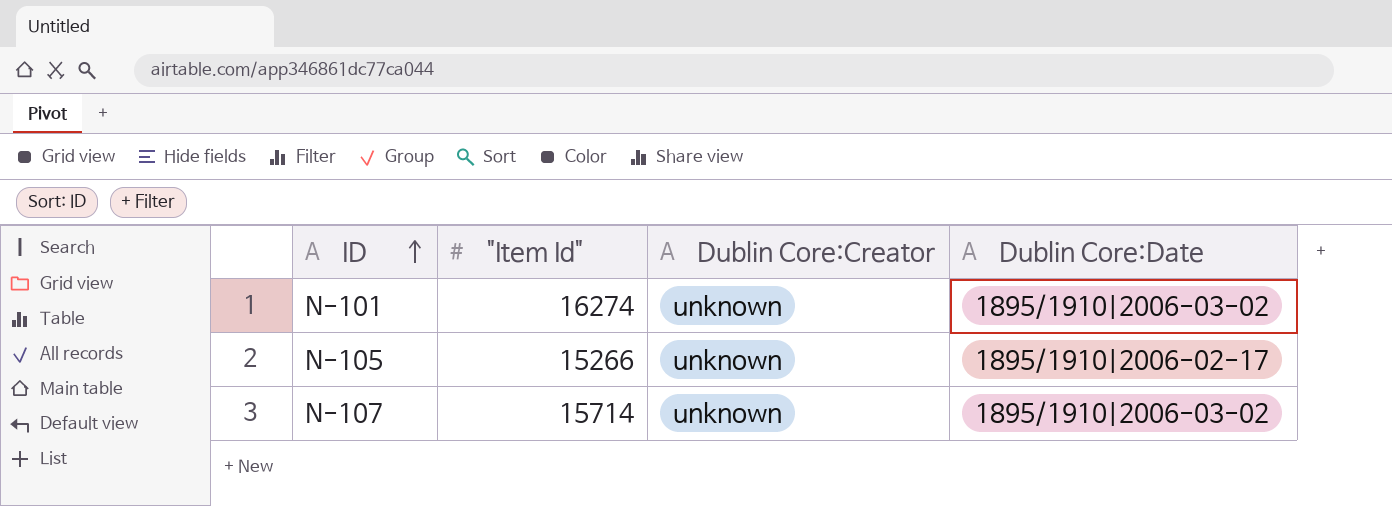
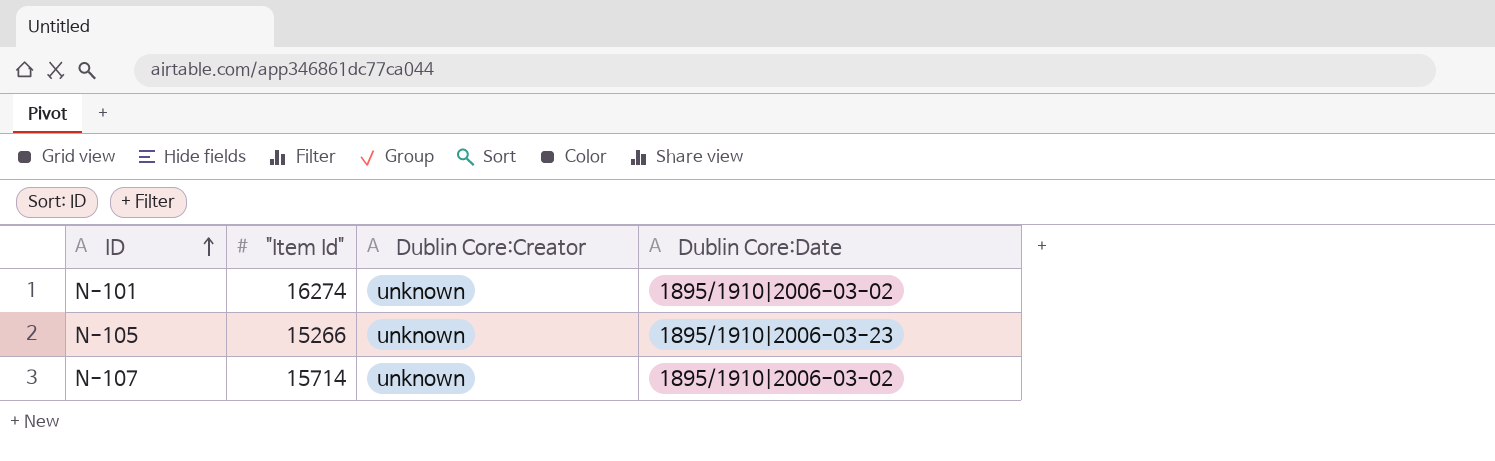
N-105 | Dublin Core:Date: 1895/1910|2006-02-17 -> 1895/1910|2006-03-23

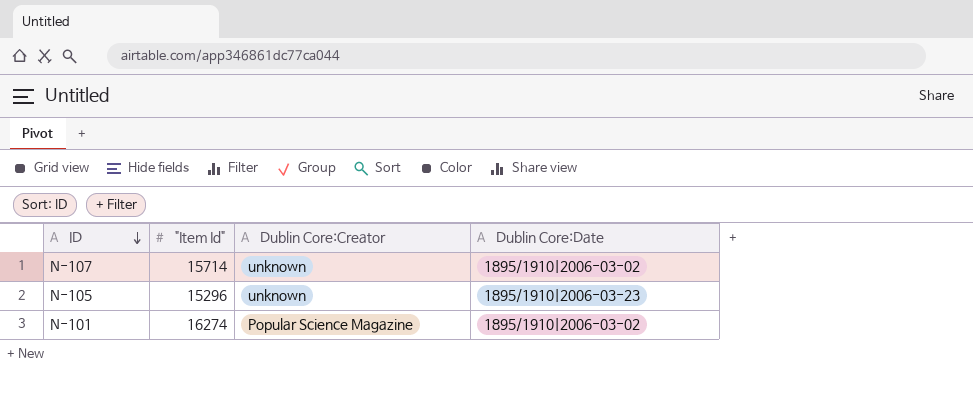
row order: ID ascending -> ID descending
N-105 | "Item Id": 15266 -> 15296
N-101 | Dublin Core:Creator: unknown -> Popular Science Magazine

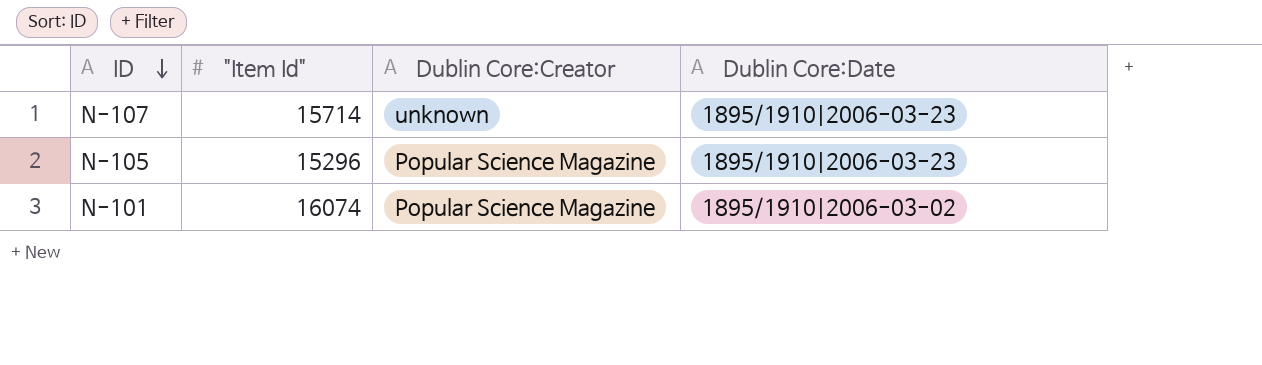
N-107 | Dublin Core:Date: 1895/1910|2006-03-02 -> 1895/1910|2006-03-23
N-105 | Dublin Core:Creator: unknown -> Popular Science Magazine
N-101 | "Item Id": 16274 -> 16074

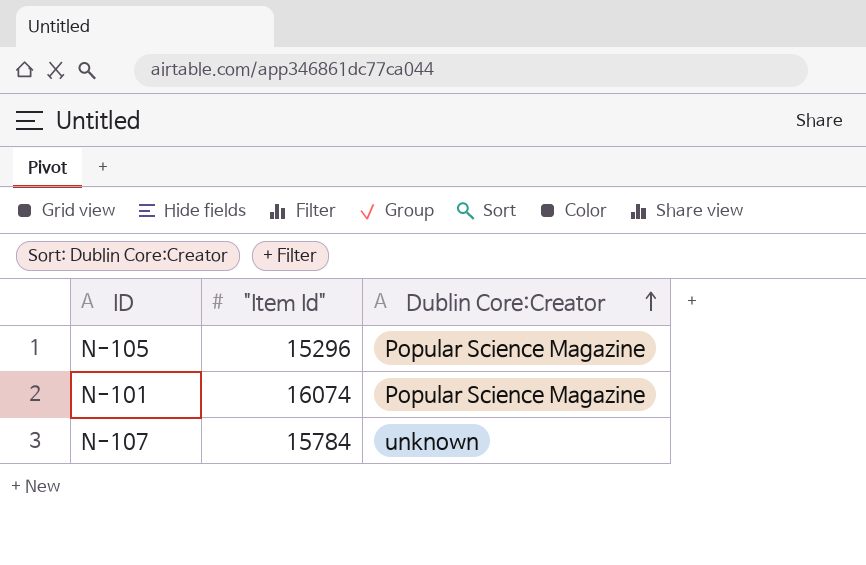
row order: ID descending -> Dublin Core:Creator ascending
column Dublin Core:Date | position: 4 -> none
N-107 | "Item Id": 15714 -> 15784

